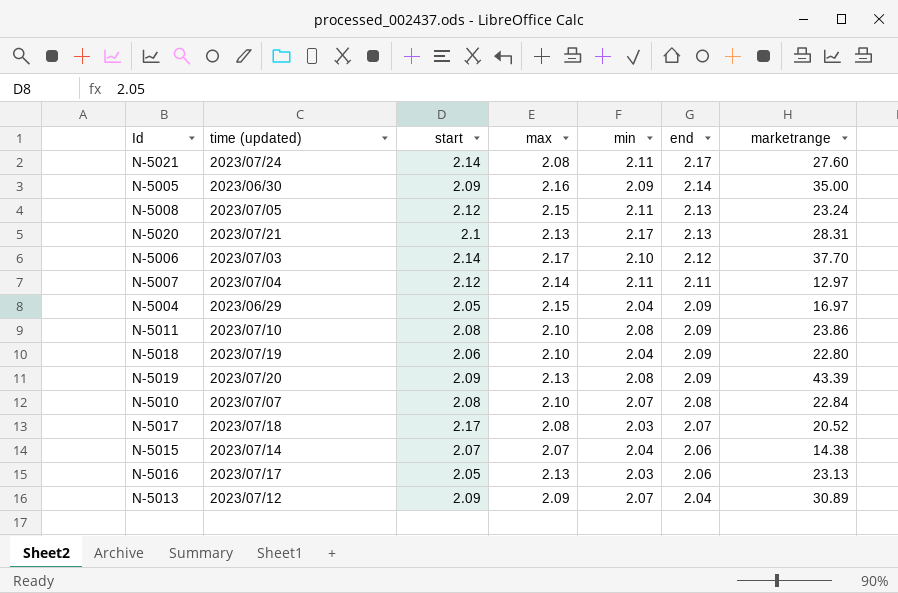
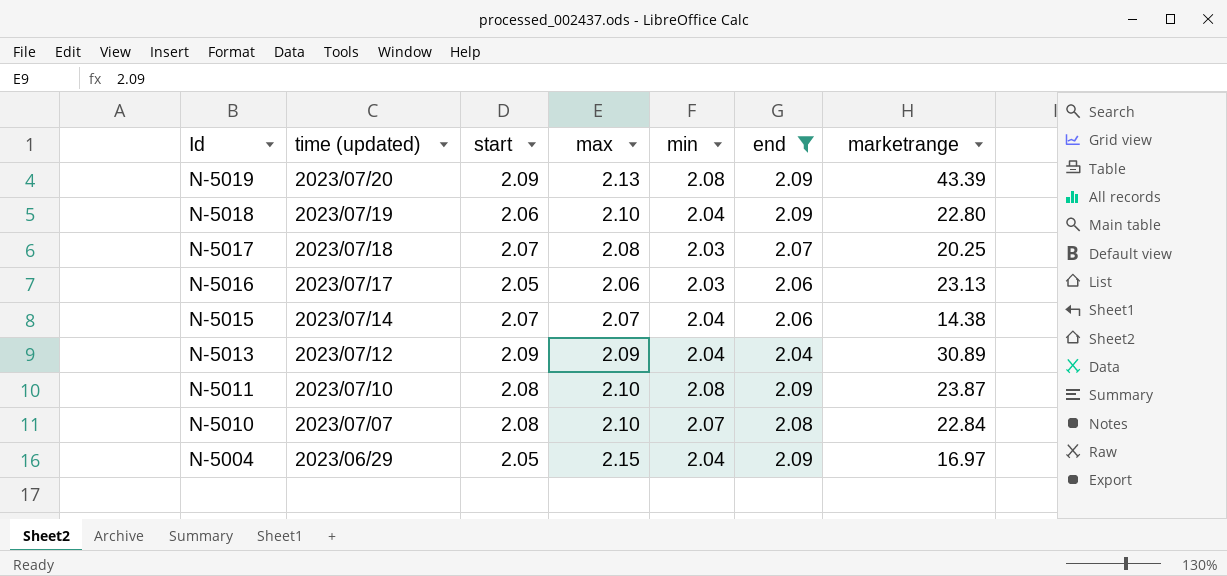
filter: none -> end <= 2.09
row order: end descending -> Id descending
N-5017 | start: 2.17 -> 2.07
N-5017 | marketrange: 20.52 -> 20.25
N-5016 | max: 2.13 -> 2.06
N-5013 | min: 2.07 -> 2.04
N-5011 | marketrange: 23.86 -> 23.87

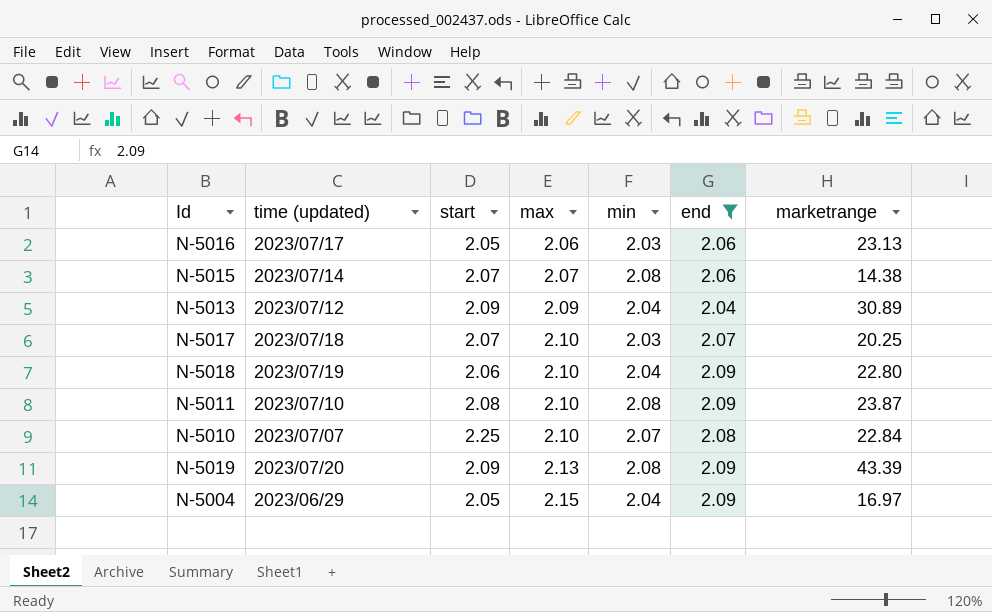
row order: Id descending -> max ascending
N-5015 | min: 2.04 -> 2.08
N-5017 | max: 2.08 -> 2.10
N-5010 | start: 2.08 -> 2.25

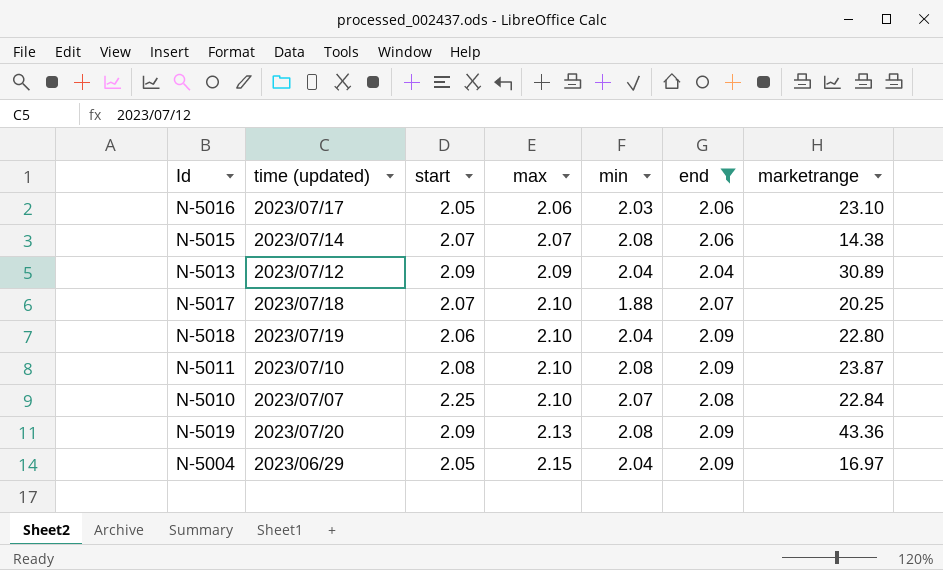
N-5016 | marketrange: 23.13 -> 23.10
N-5017 | min: 2.03 -> 1.88
N-5019 | marketrange: 43.39 -> 43.36

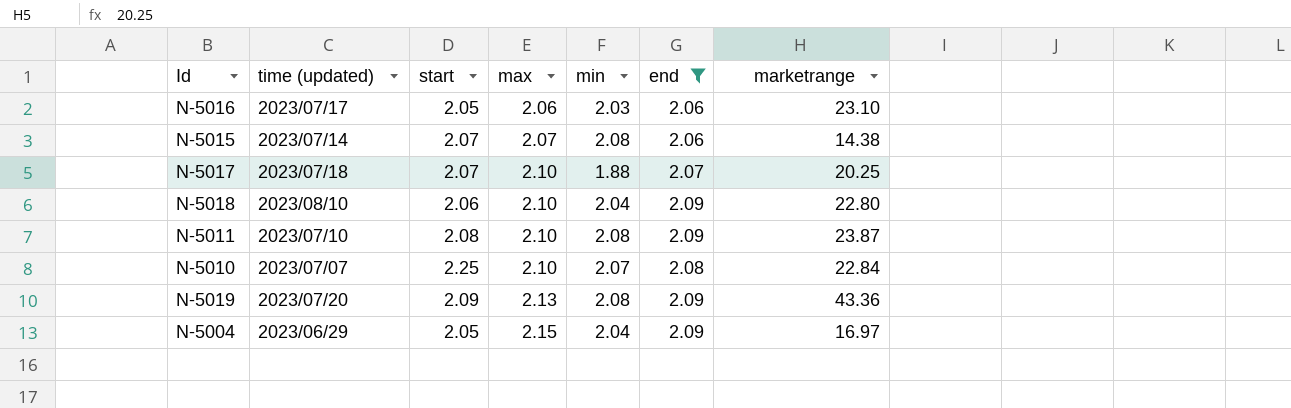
row N-5013: 2023/07/12 | 2.09 | 2.09 | 2.04 | 2.04 | 30.89 -> none
N-5018 | time (updated): 2023/07/19 -> 2023/08/10

